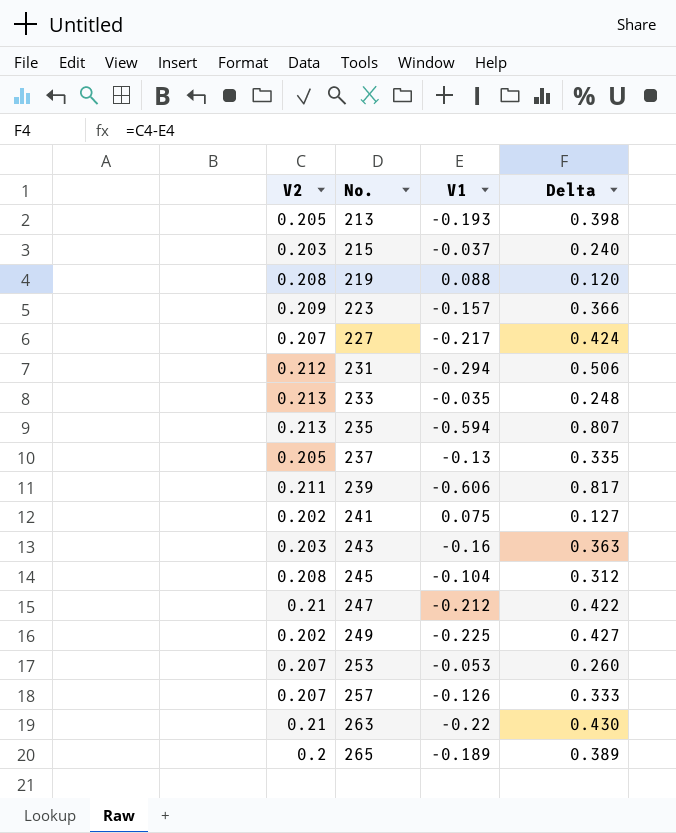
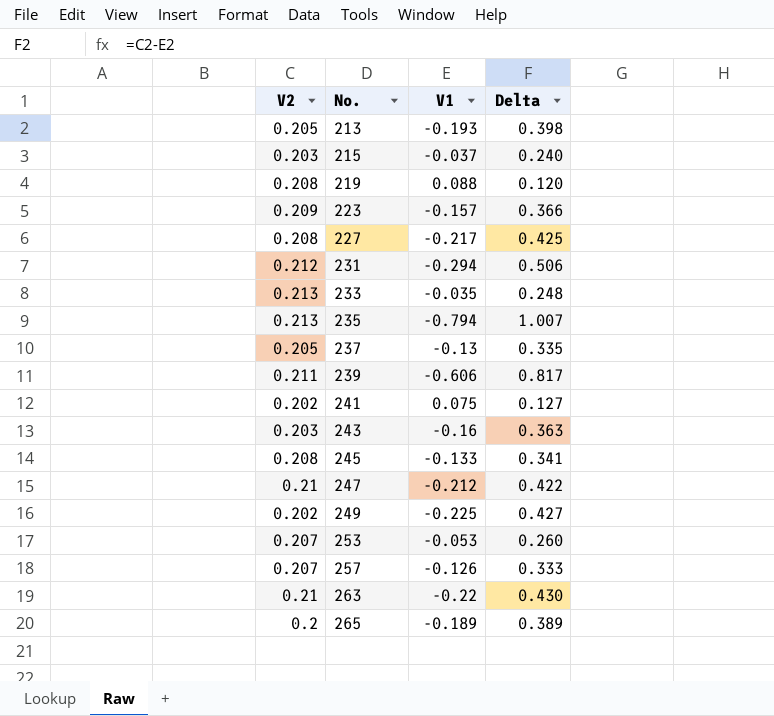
227 | V2: 0.207 -> 0.208
227 | Delta: 0.424 -> 0.425
235 | V1: -0.594 -> -0.794
235 | Delta: 0.807 -> 1.007
245 | V1: -0.104 -> -0.133
245 | Delta: 0.312 -> 0.341

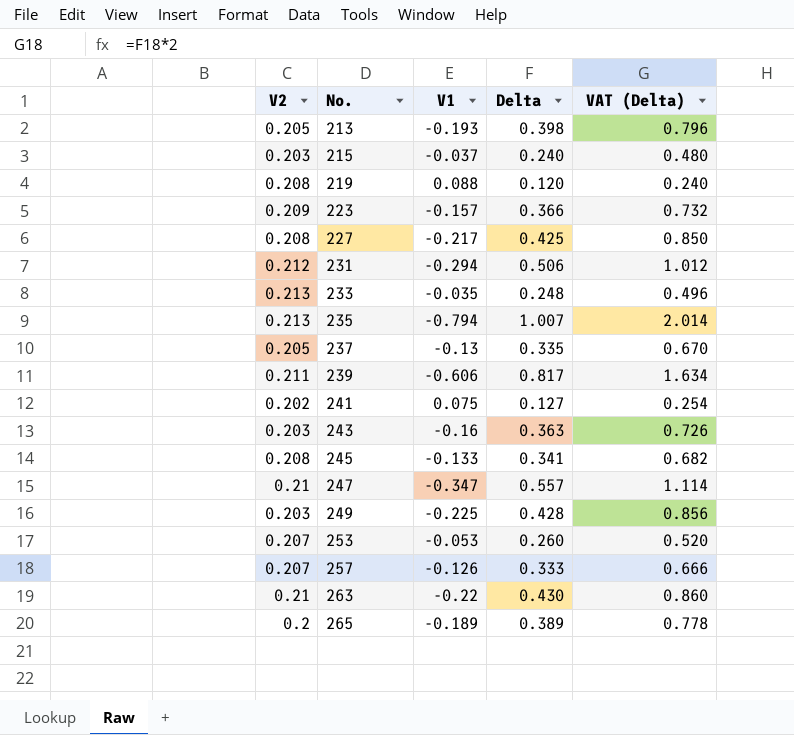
column VAT (Delta) | formula: none -> [Delta] * 2
247 | V1: -0.212 -> -0.347
247 | Delta: 0.422 -> 0.557
249 | V2: 0.202 -> 0.203
249 | Delta: 0.427 -> 0.428

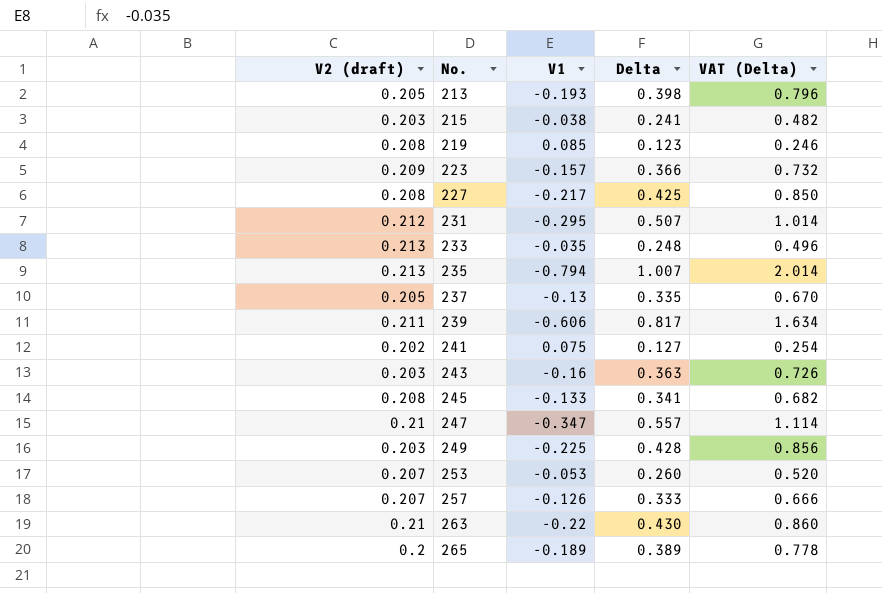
column name: V2 -> V2 (draft)
215 | V1: -0.037 -> -0.038
215 | Delta: 0.240 -> 0.241
215 | VAT (Delta): 0.480 -> 0.482
219 | V1: 0.088 -> 0.085
219 | Delta: 0.120 -> 0.123
219 | VAT (Delta): 0.240 -> 0.246
231 | V1: -0.294 -> -0.295
231 | Delta: 0.506 -> 0.507
231 | VAT (Delta): 1.012 -> 1.014

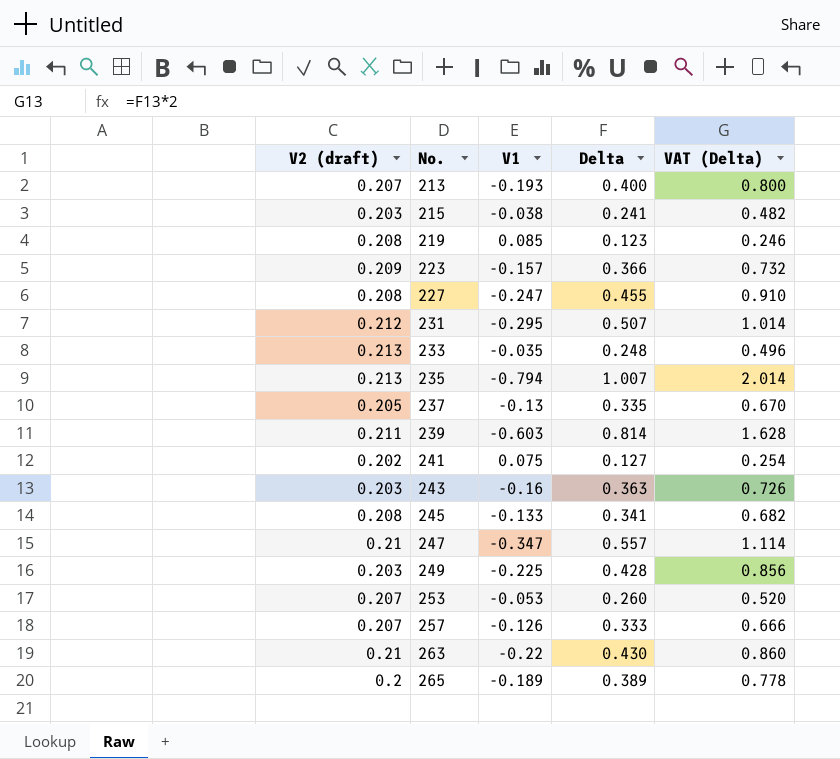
213 | V2 (draft): 0.205 -> 0.207
213 | Delta: 0.398 -> 0.400
213 | VAT (Delta): 0.796 -> 0.800
227 | V1: -0.217 -> -0.247
227 | Delta: 0.425 -> 0.455
227 | VAT (Delta): 0.850 -> 0.910
239 | V1: -0.606 -> -0.603
239 | Delta: 0.817 -> 0.814
239 | VAT (Delta): 1.634 -> 1.628

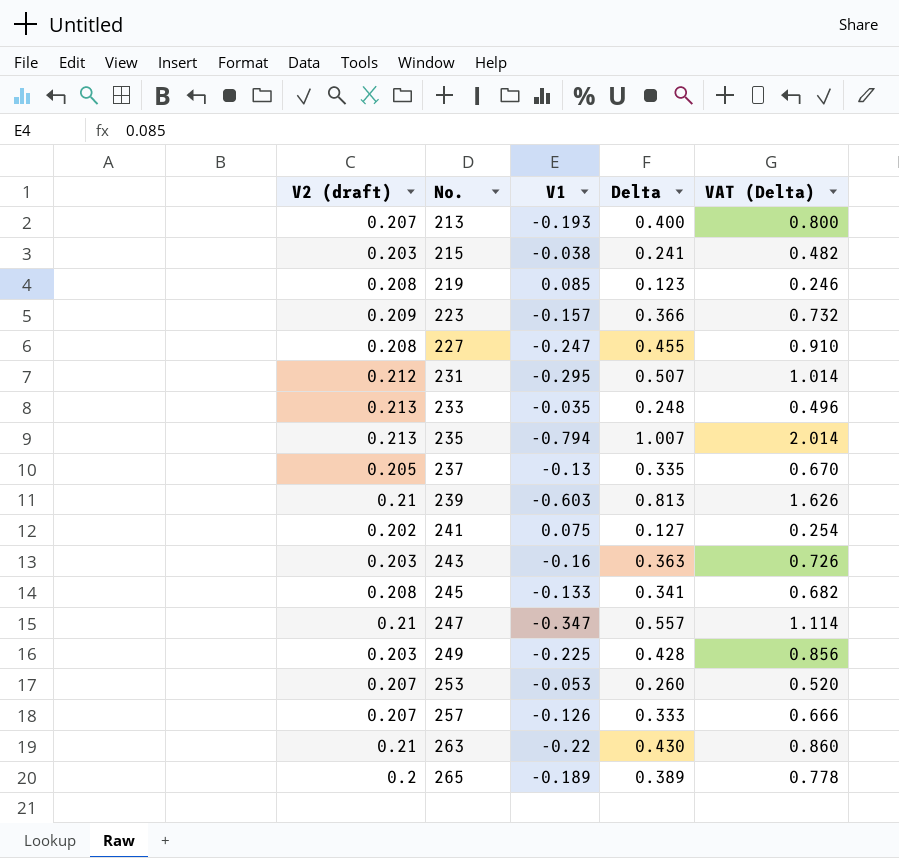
239 | V2 (draft): 0.211 -> 0.21
239 | Delta: 0.814 -> 0.813
239 | VAT (Delta): 1.628 -> 1.626

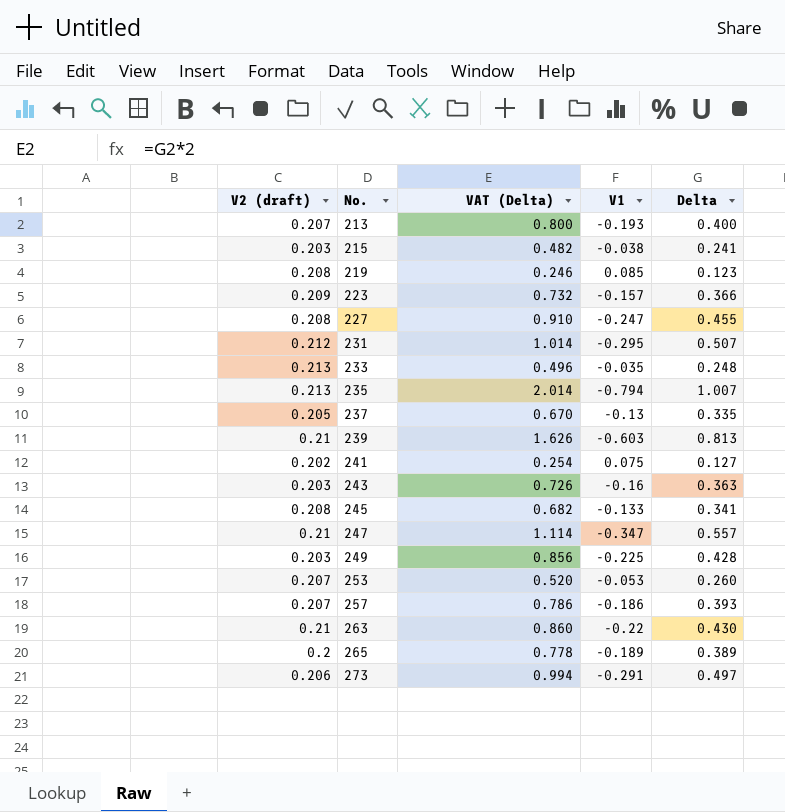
column VAT (Delta) | position: 5 -> 3
257 | VAT (Delta): 0.666 -> 0.786
257 | V1: -0.126 -> -0.186
257 | Delta: 0.333 -> 0.393
row 273: none -> 0.206 | 0.994 | -0.291 | 0.497

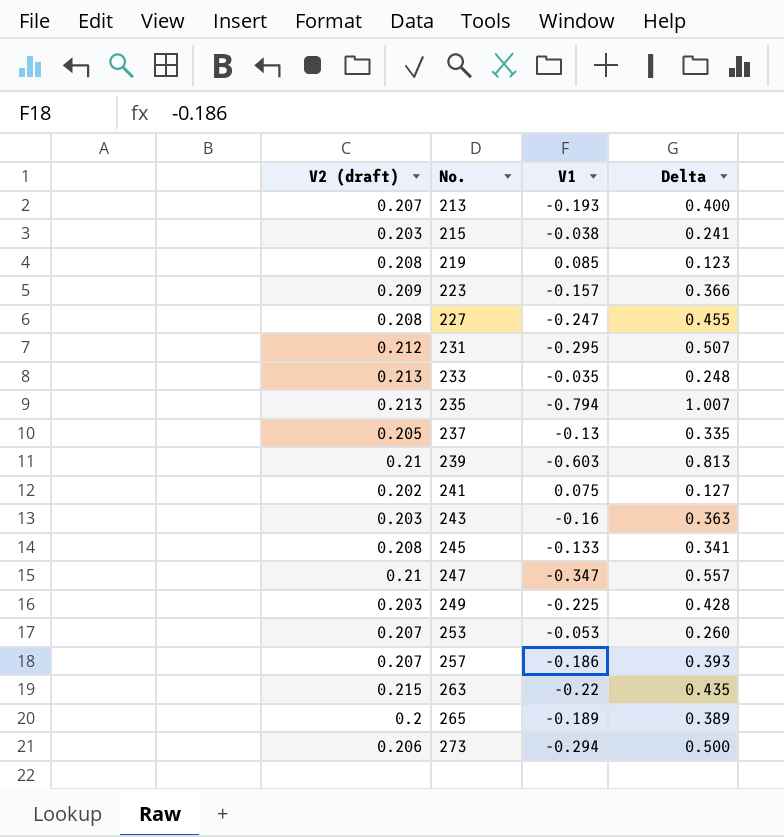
column VAT (Delta) | formula: [Delta] * 2 -> none
263 | V2 (draft): 0.21 -> 0.215
263 | Delta: 0.430 -> 0.435
273 | V1: -0.291 -> -0.294
273 | Delta: 0.497 -> 0.500

